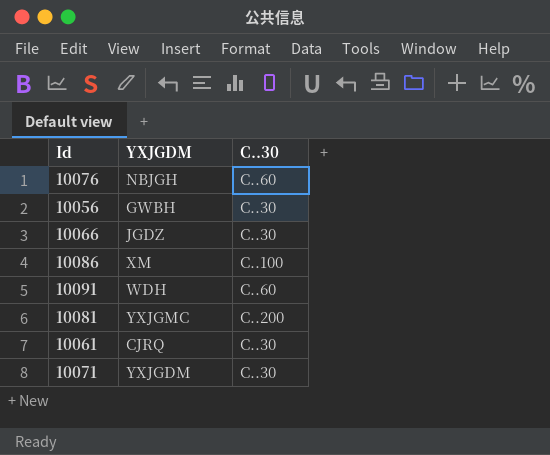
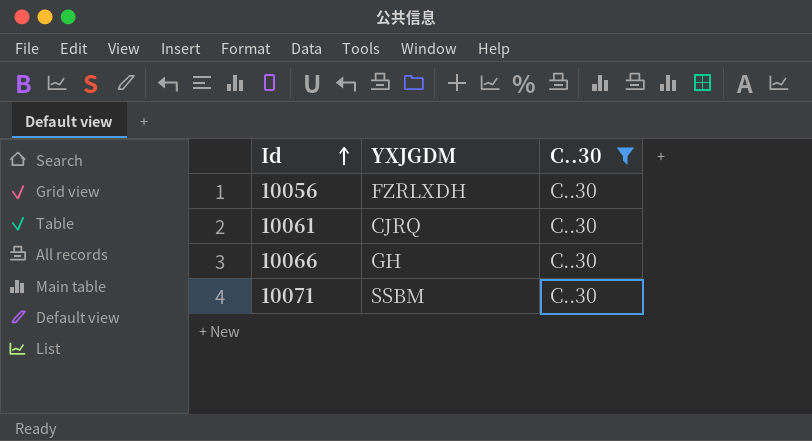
filter: none -> C..30 = C..30
row order: none -> Id ascending
10056 | YXJGDM: GWBH -> FZRLXDH
10066 | YXJGDM: JGDZ -> GH
10071 | YXJGDM: YXJGDM -> SSBM

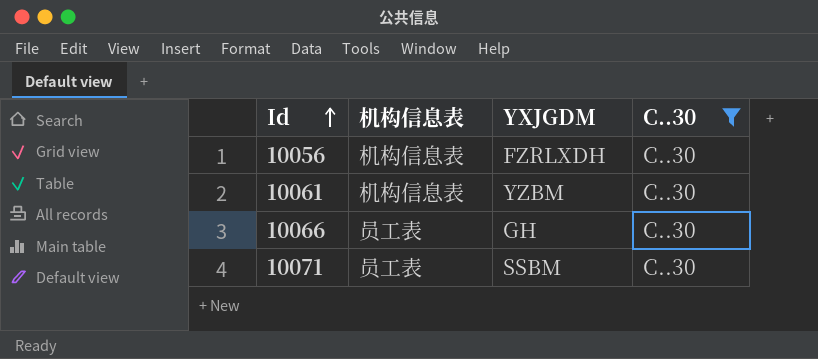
column 机构信息表 | position: none -> 2
10061 | YXJGDM: CJRQ -> YZBM

